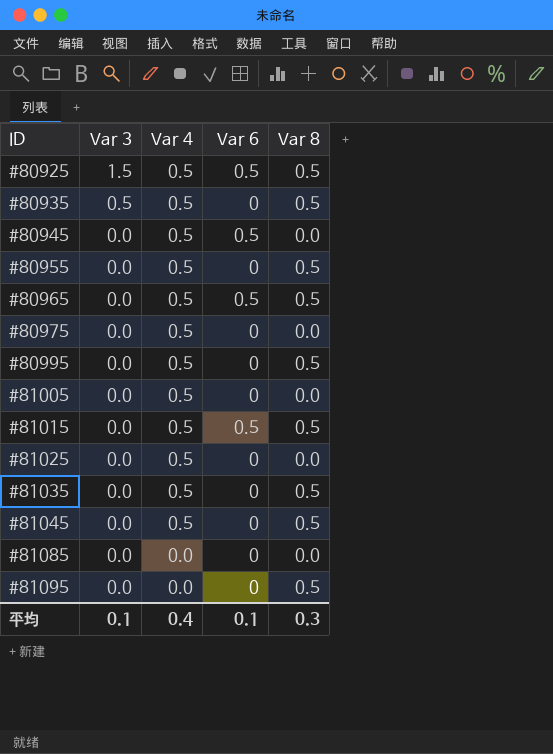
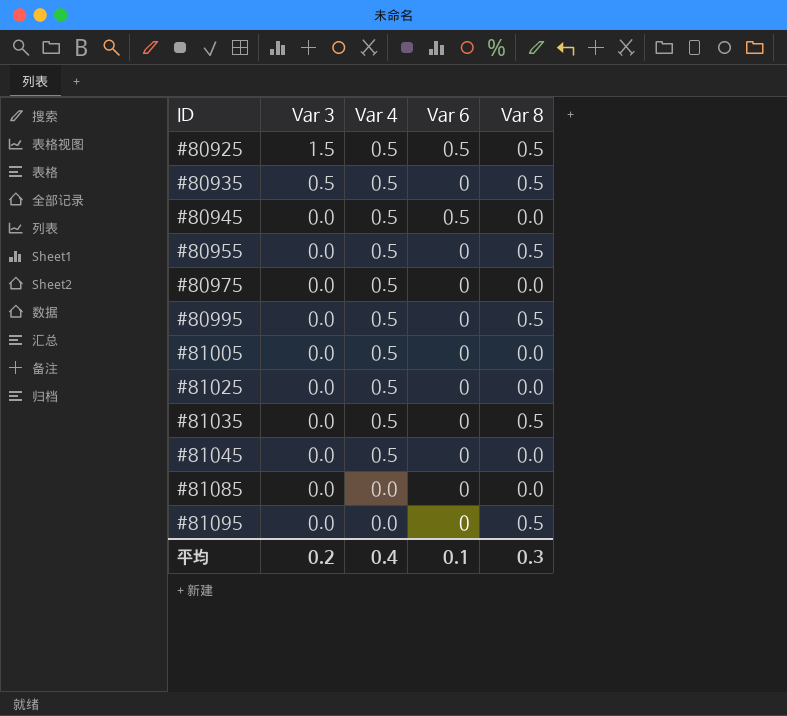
row #80965: 0.0 | 0.5 | 0.5 | 0.5 -> none
row #81015: 0.0 | 0.5 | 0.5 | 0.5 -> none
#81045 | Var 8: 0.5 -> 0.0
平均 | Var 3: 0.1 -> 0.2

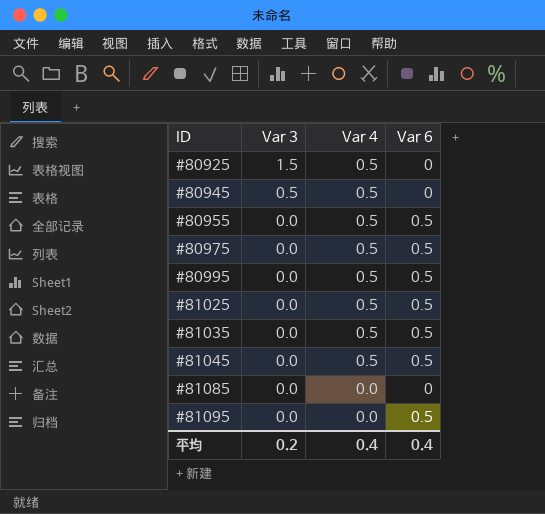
column Var 8 | position: 5 -> none
row #80935: 0.5 | 0.5 | 0 | 0.5 -> none
row #81005: 0.0 | 0.5 | 0 | 0.0 -> none
#80925 | Var 6: 0.5 -> 0
#80945 | Var 3: 0.0 -> 0.5
#80945 | Var 6: 0.5 -> 0
#80955 | Var 6: 0 -> 0.5
#80975 | Var 6: 0 -> 0.5
#80995 | Var 6: 0 -> 0.5
#81025 | Var 6: 0 -> 0.5
#81035 | Var 6: 0 -> 0.5
#81045 | Var 6: 0 -> 0.5
#81095 | Var 6: 0 -> 0.5
平均 | Var 6: 0.1 -> 0.4

